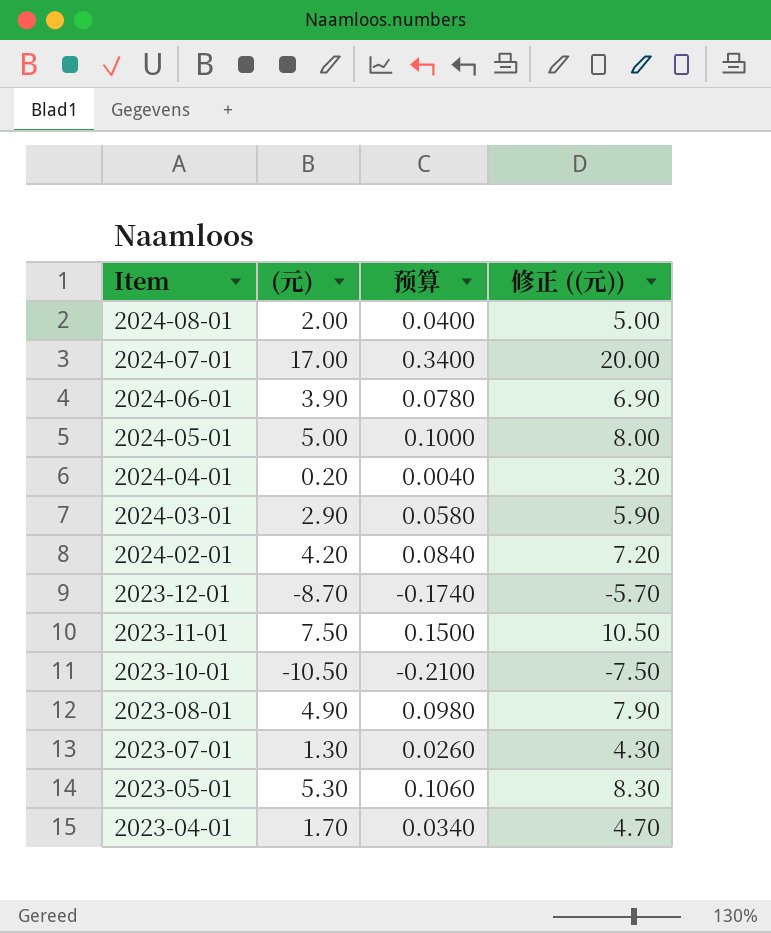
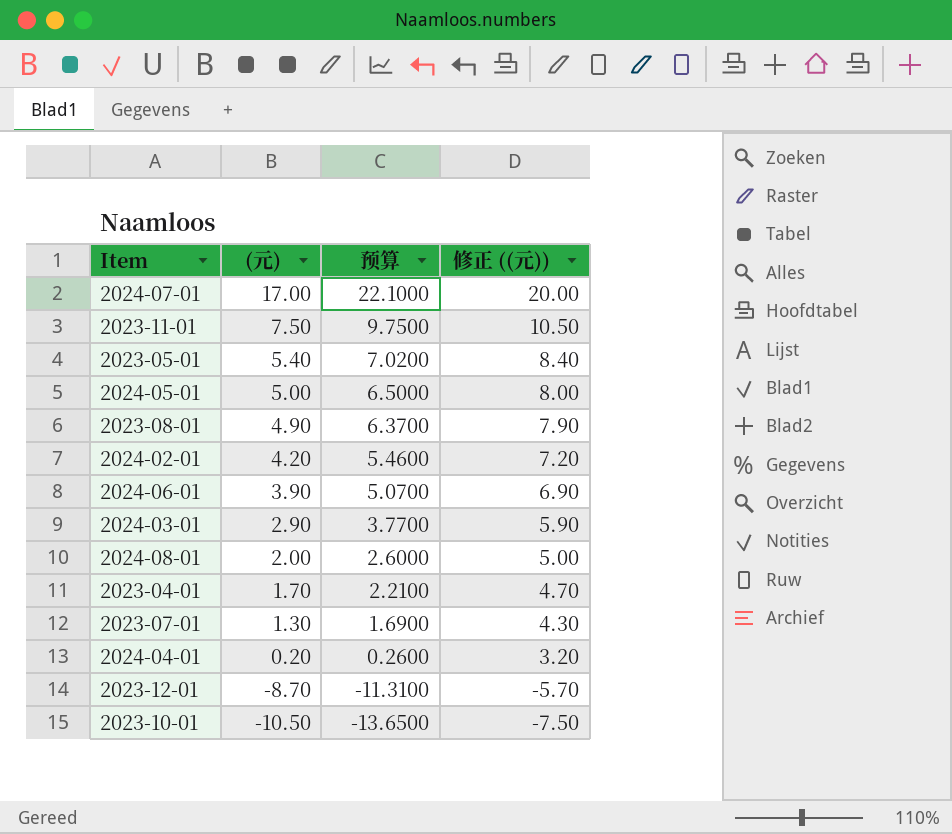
row order: Item descending -> (元) descending
column 预算 | formula: [(元)] * 0.02 -> [(元)] * 1.3
2023-05-01 | (元): 5.30 -> 5.40
2023-05-01 | 修正 ((元)): 8.30 -> 8.40

